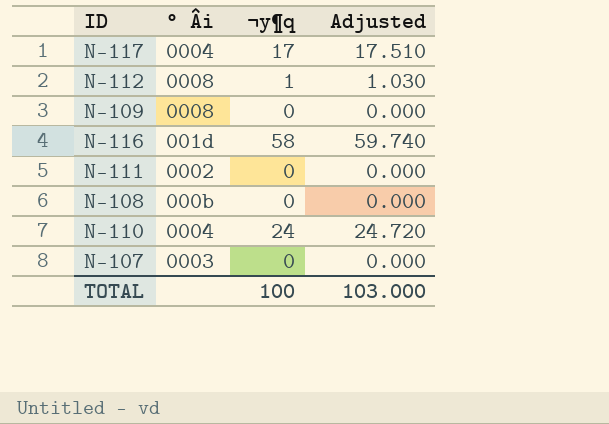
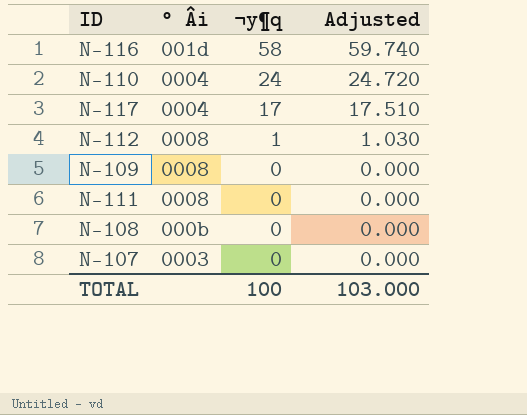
row order: none -> ¬y¶q descending
N-111 | ° Âi: 0002 -> 0008

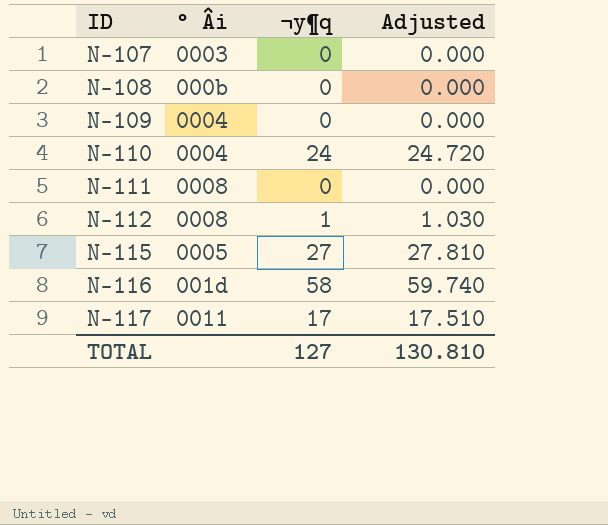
row order: ¬y¶q descending -> ID ascending
N-109 | ° Âi: 0008 -> 0004
row N-115: none -> 0005 | 27 | 27.810
N-117 | ° Âi: 0004 -> 0011
TOTAL | ¬y¶q: 100 -> 127
TOTAL | Adjusted: 103.000 -> 130.810

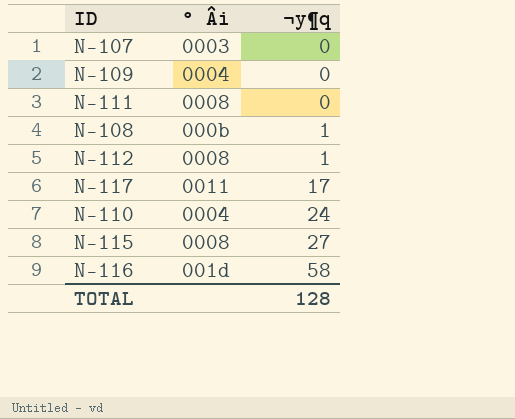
row order: ID ascending -> ¬y¶q ascending
column Adjusted | formula: [¬y¶q] * 1.03 -> none
N-108 | ¬y¶q: 0 -> 1
N-115 | ° Âi: 0005 -> 0008
TOTAL | ¬y¶q: 127 -> 128

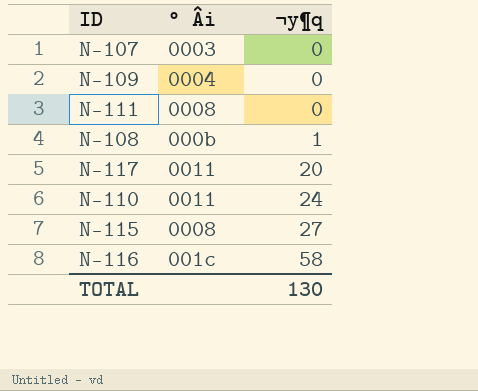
row N-112: 0008 | 1 -> none
N-117 | ¬y¶q: 17 -> 20
N-110 | ° Âi: 0004 -> 0011
N-116 | ° Âi: 001d -> 001c
TOTAL | ¬y¶q: 128 -> 130

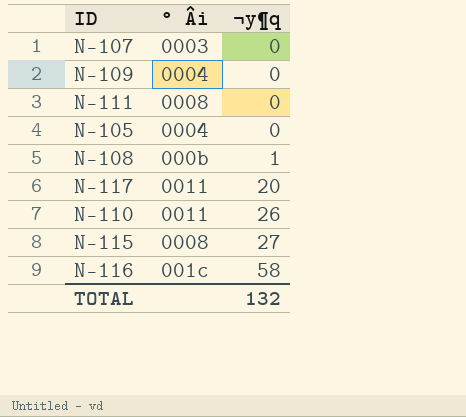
row N-105: none -> 0004 | 0
N-110 | ¬y¶q: 24 -> 26
TOTAL | ¬y¶q: 130 -> 132

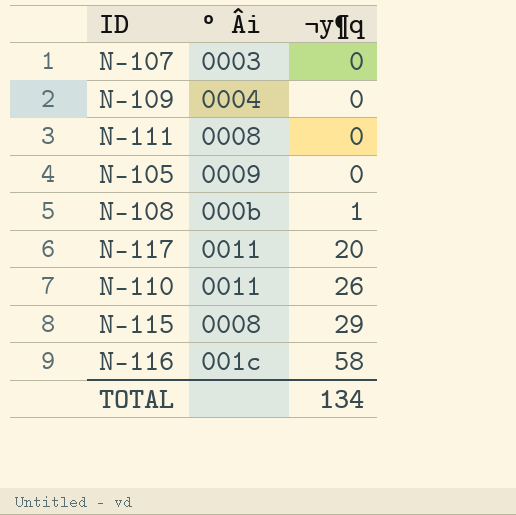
N-105 | ° Âi: 0004 -> 0009
N-115 | ¬y¶q: 27 -> 29
TOTAL | ¬y¶q: 132 -> 134

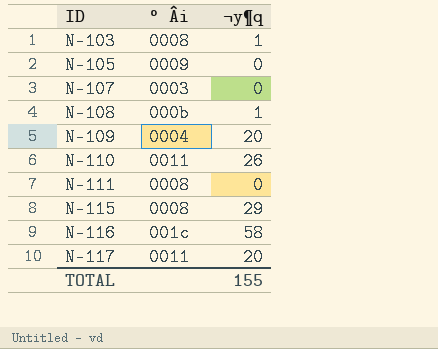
row order: ¬y¶q ascending -> ID ascending
row N-103: none -> 0008 | 1
N-109 | ¬y¶q: 0 -> 20
TOTAL | ¬y¶q: 134 -> 155

